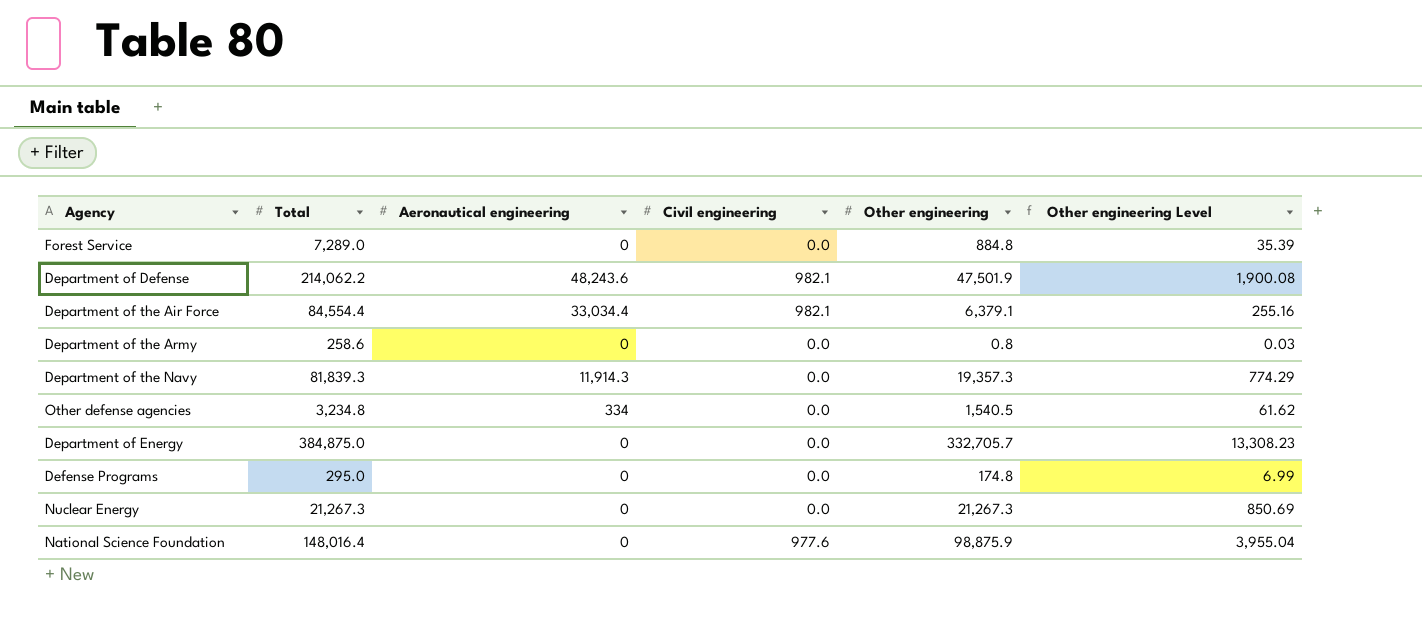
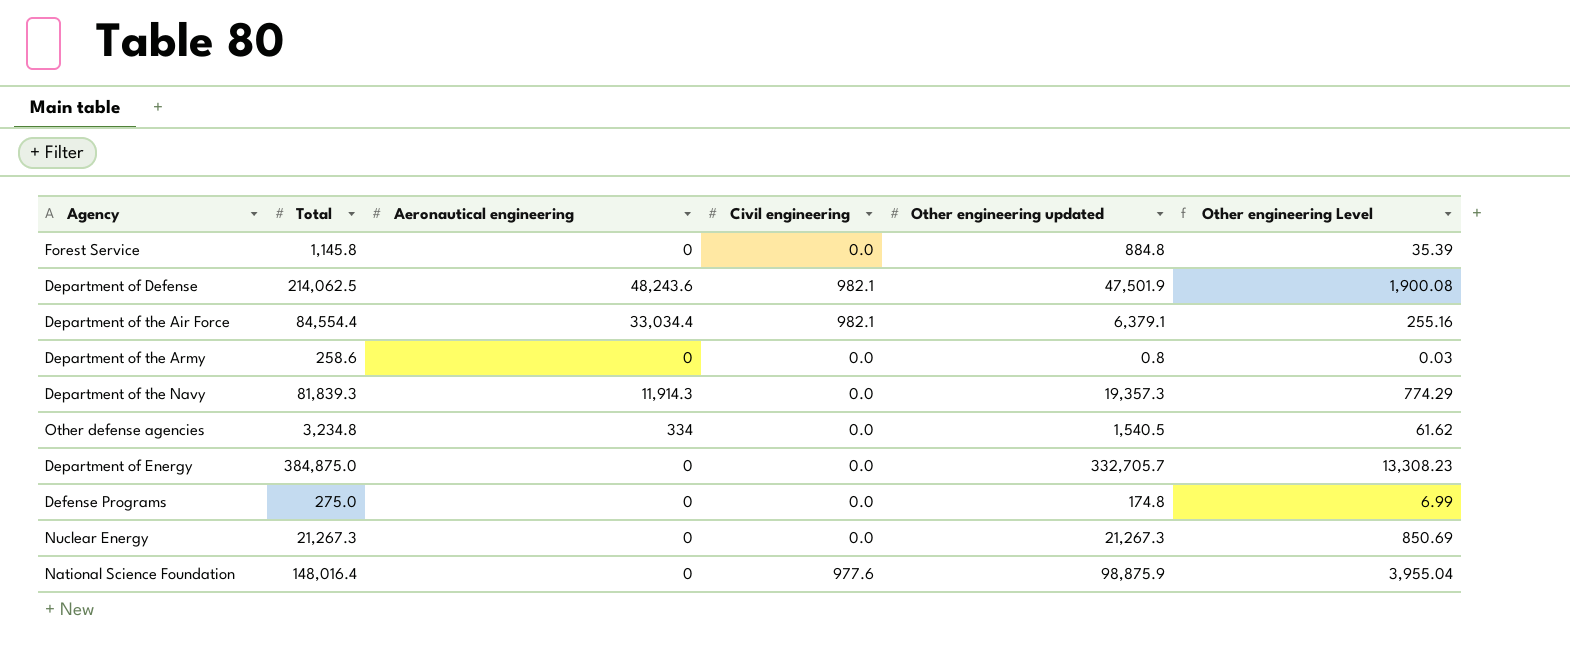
column name: Other engineering -> Other engineering updated
Forest Service | Total: 7,289.0 -> 1,145.8
Department of Defense | Total: 214,062.2 -> 214,062.5
Defense Programs | Total: 295.0 -> 275.0

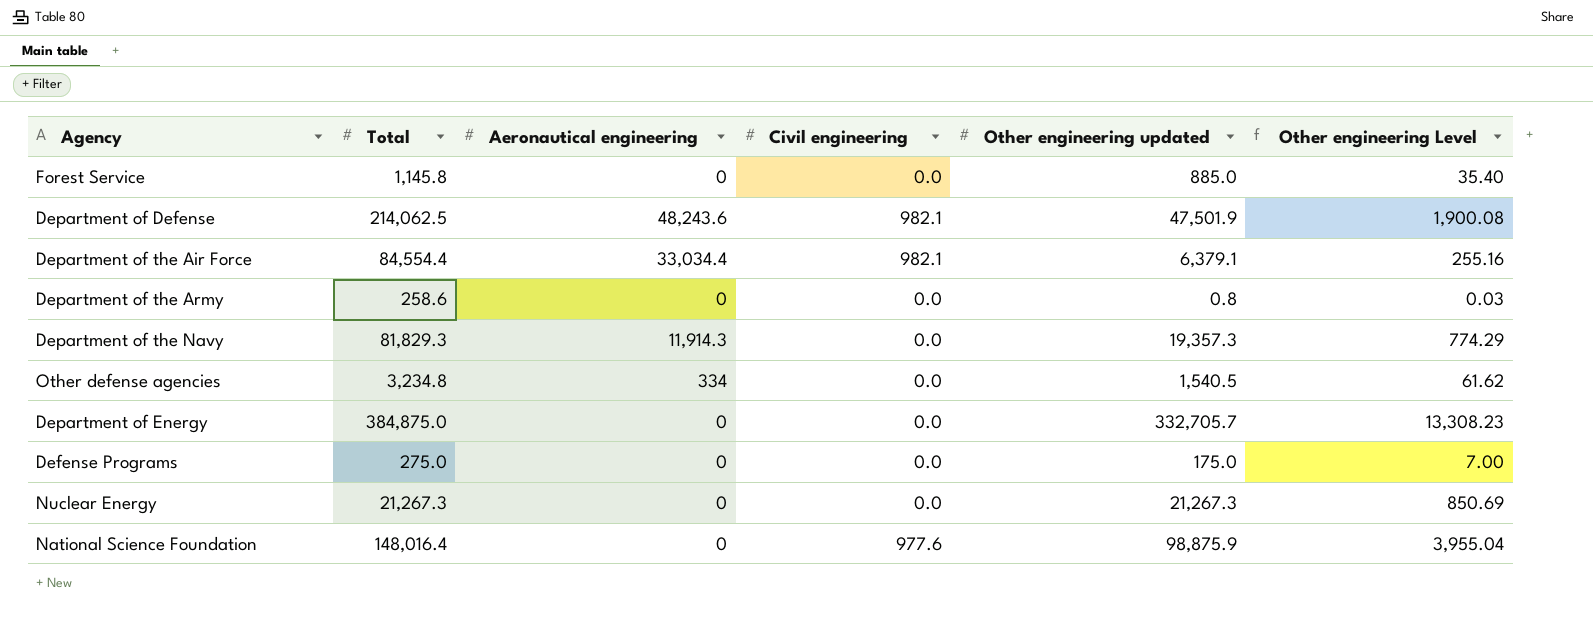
Forest Service | Other engineering updated: 884.8 -> 885.0
Forest Service | Other engineering Level: 35.39 -> 35.40
Department of the Navy | Total: 81,839.3 -> 81,829.3
Defense Programs | Other engineering updated: 174.8 -> 175.0
Defense Programs | Other engineering Level: 6.99 -> 7.00

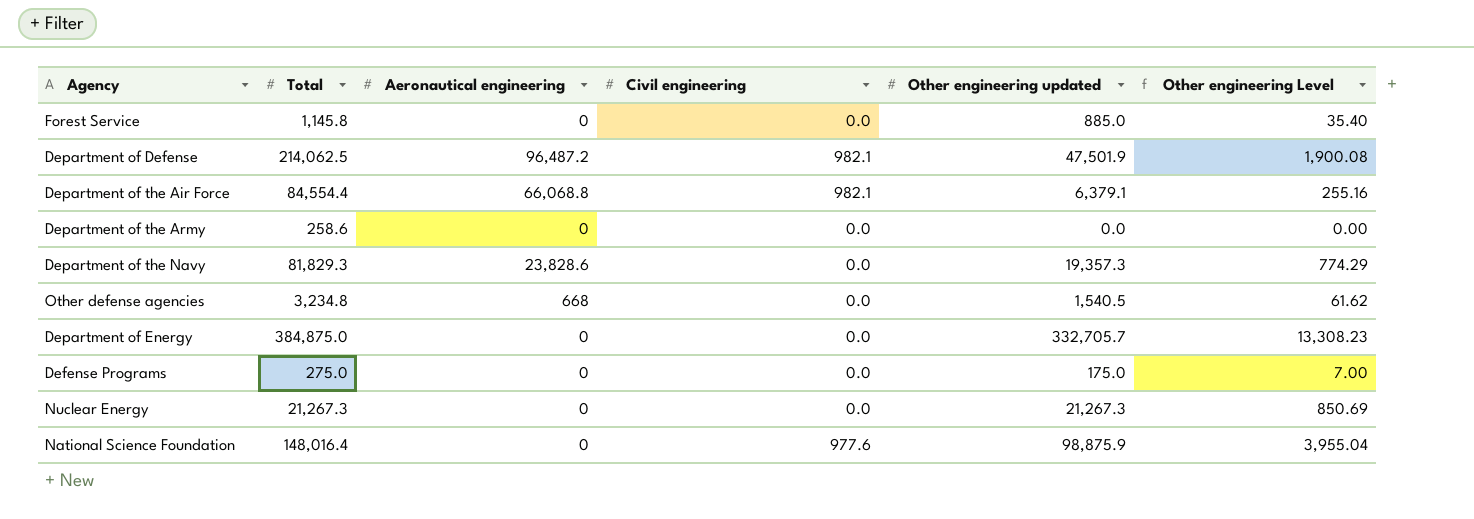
Department of Defense | Aeronautical engineering: 48,243.6 -> 96,487.2
Department of the Air Force | Aeronautical engineering: 33,034.4 -> 66,068.8
Department of the Army | Other engineering updated: 0.8 -> 0.0
Department of the Army | Other engineering Level: 0.03 -> 0.00
Department of the Navy | Aeronautical engineering: 11,914.3 -> 23,828.6
Other defense agencies | Aeronautical engineering: 334 -> 668

